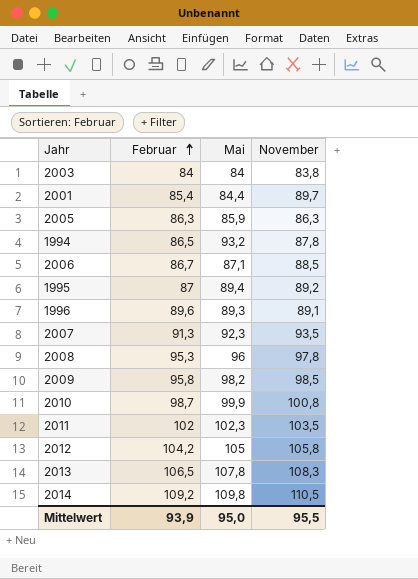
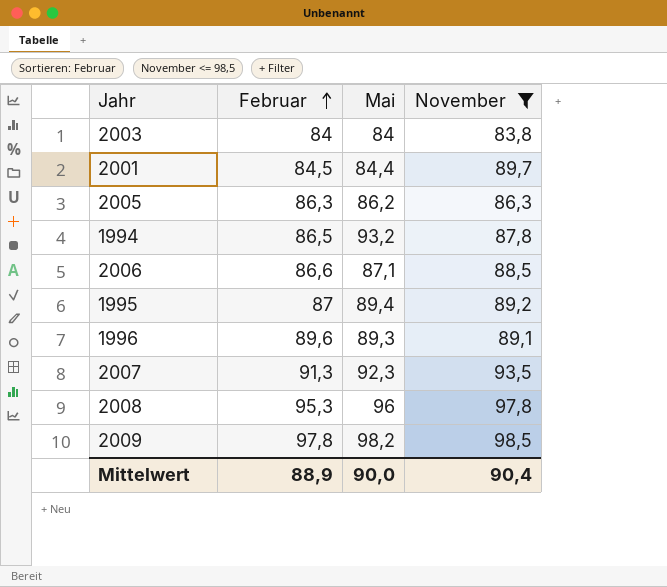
filter: none -> November <= 98,5
2001 | Februar: 85,4 -> 84,5
2005 | Mai: 85,9 -> 86,2
2006 | Februar: 86,7 -> 86,6
2009 | Februar: 95,8 -> 97,8
Mittelwert | Februar: 93,9 -> 88,9
Mittelwert | Mai: 95,0 -> 90,0
Mittelwert | November: 95,5 -> 90,4

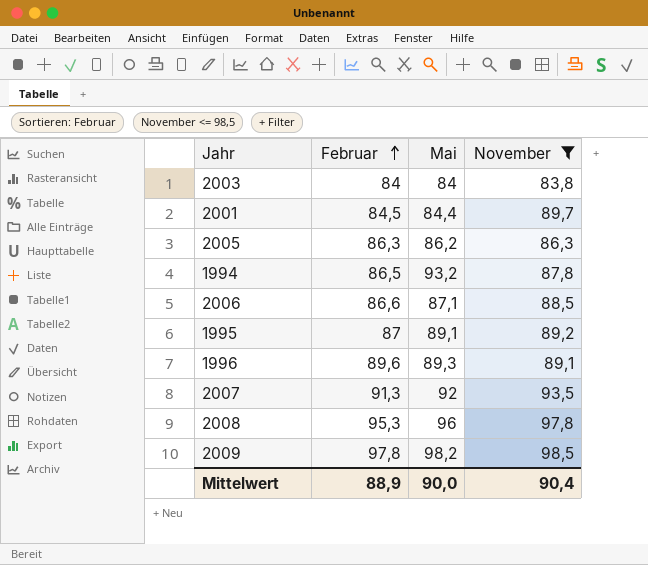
1995 | Mai: 89,4 -> 89,1
2007 | Mai: 92,3 -> 92

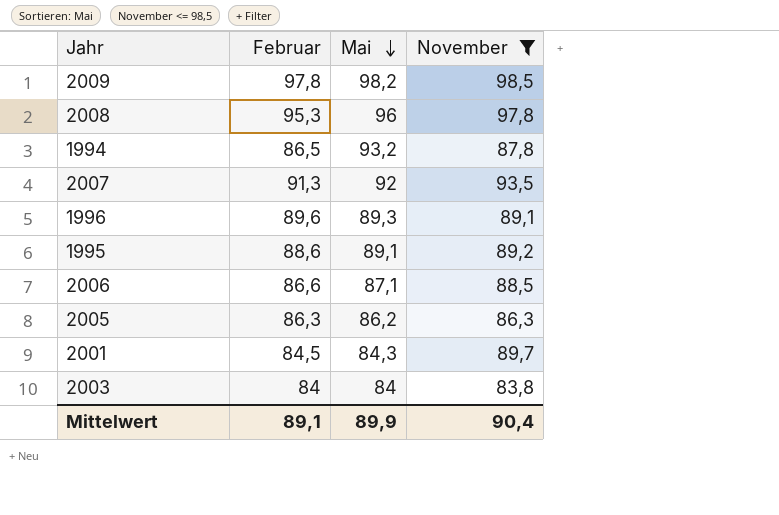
row order: Februar ascending -> Mai descending
1995 | Februar: 87 -> 88,6
2001 | Mai: 84,4 -> 84,3
Mittelwert | Februar: 88,9 -> 89,1
Mittelwert | Mai: 90,0 -> 89,9

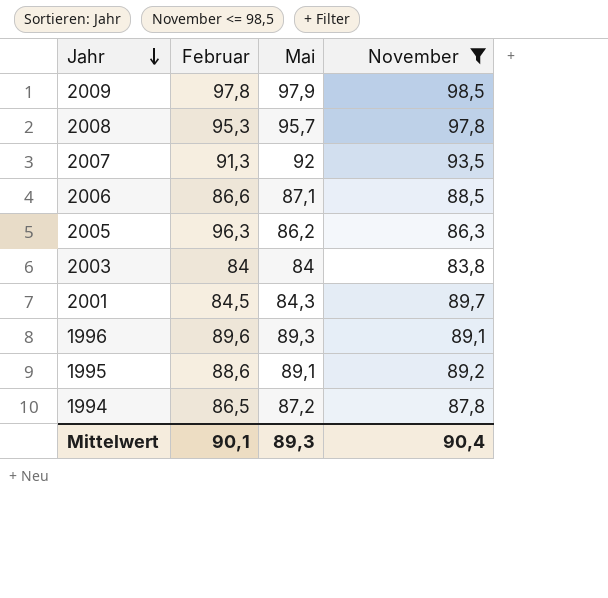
row order: Mai descending -> Jahr descending
2009 | Mai: 98,2 -> 97,9
2008 | Mai: 96 -> 95,7
2005 | Februar: 86,3 -> 96,3
1994 | Mai: 93,2 -> 87,2
Mittelwert | Februar: 89,1 -> 90,1
Mittelwert | Mai: 89,9 -> 89,3

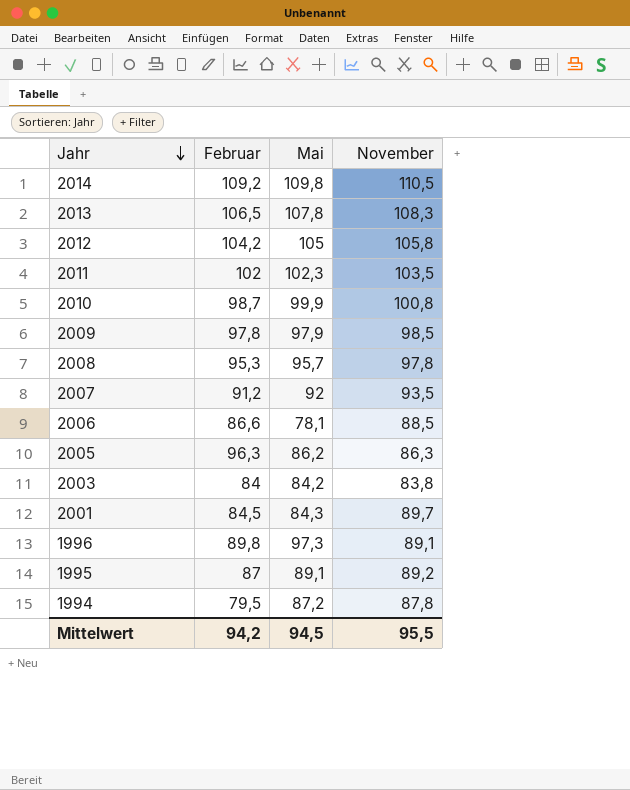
filter: November <= 98,5 -> none
2007 | Februar: 91,3 -> 91,2
2006 | Mai: 87,1 -> 78,1
2003 | Mai: 84 -> 84,2
1996 | Februar: 89,6 -> 89,8
1996 | Mai: 89,3 -> 97,3
1995 | Februar: 88,6 -> 87
1994 | Februar: 86,5 -> 79,5
Mittelwert | Februar: 90,1 -> 94,2
Mittelwert | Mai: 89,3 -> 94,5
Mittelwert | November: 90,4 -> 95,5

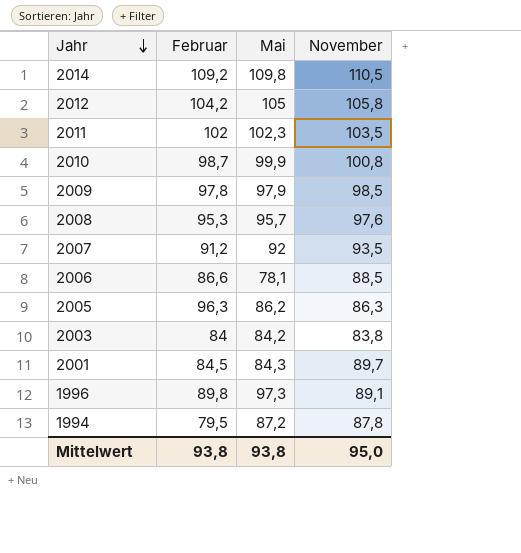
row 2013: 106,5 | 107,8 | 108,3 -> none
row 1995: 87 | 89,1 | 89,2 -> none
2008 | November: 97,8 -> 97,6
Mittelwert | Februar: 94,2 -> 93,8
Mittelwert | Mai: 94,5 -> 93,8
Mittelwert | November: 95,5 -> 95,0

